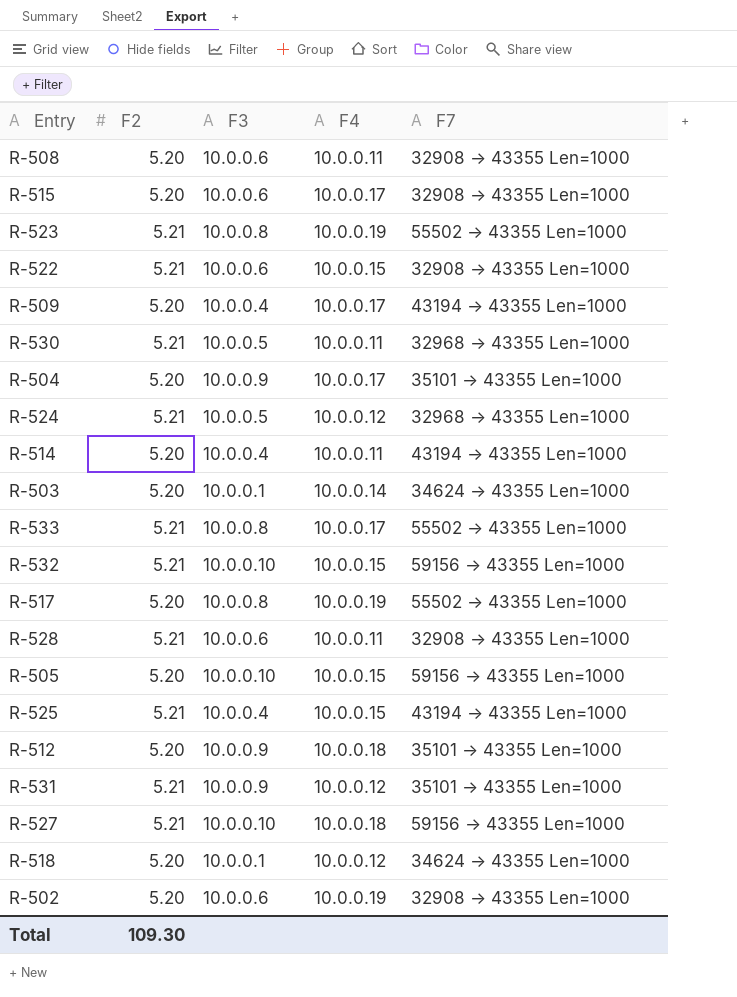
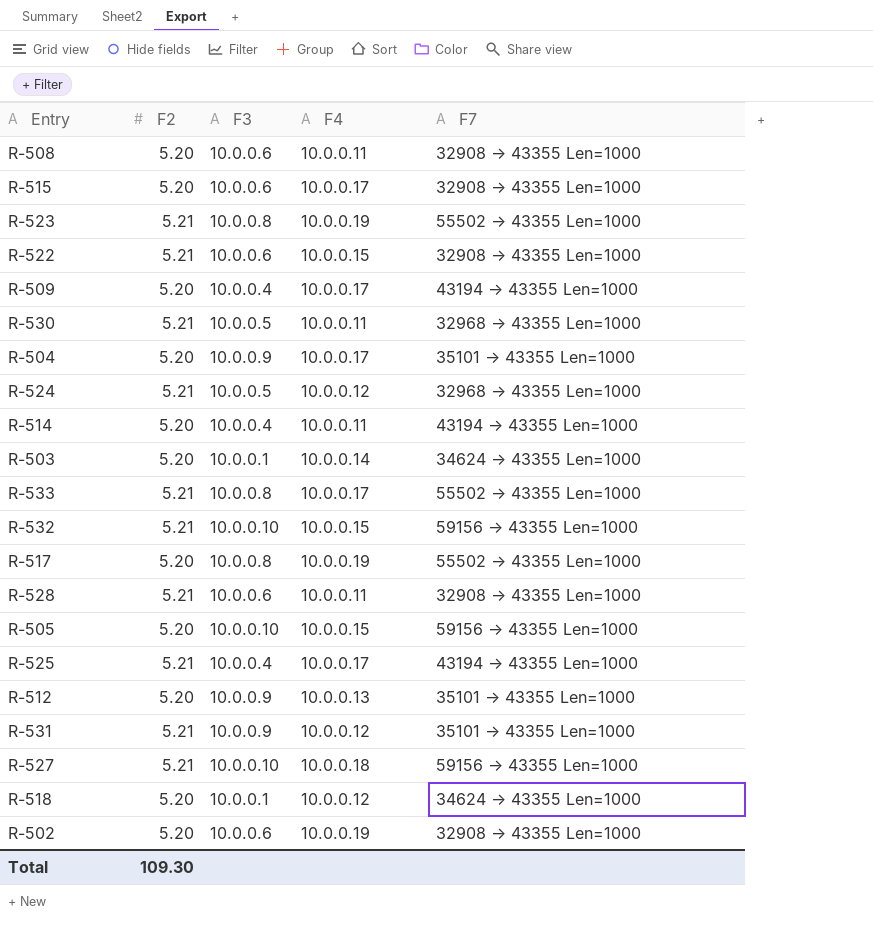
R-525 | F4: 10.0.0.15 -> 10.0.0.17
R-512 | F4: 10.0.0.18 -> 10.0.0.13

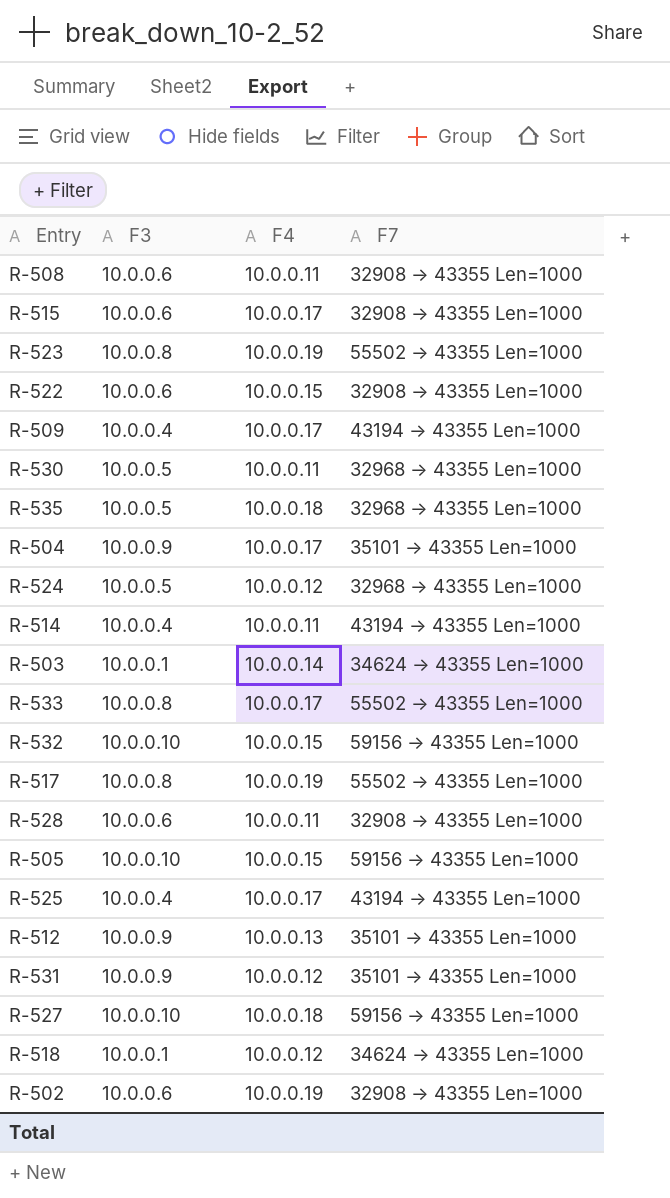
column F2 | position: 2 -> none
row R-535: none -> 10.0.0.5 | 10.0.0.18 | 32968 → 43355 Len=1000

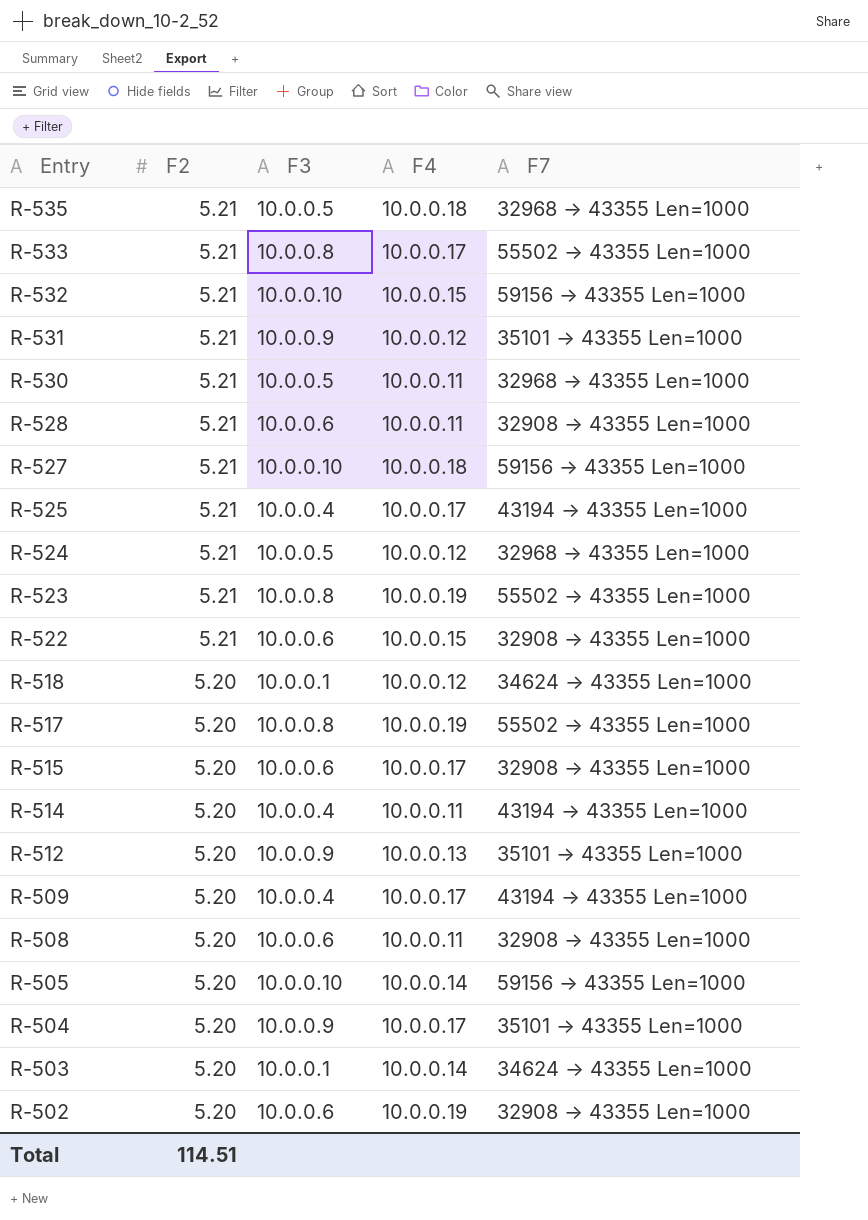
row order: none -> Entry descending
column F2 | position: none -> 2
R-505 | F4: 10.0.0.15 -> 10.0.0.14

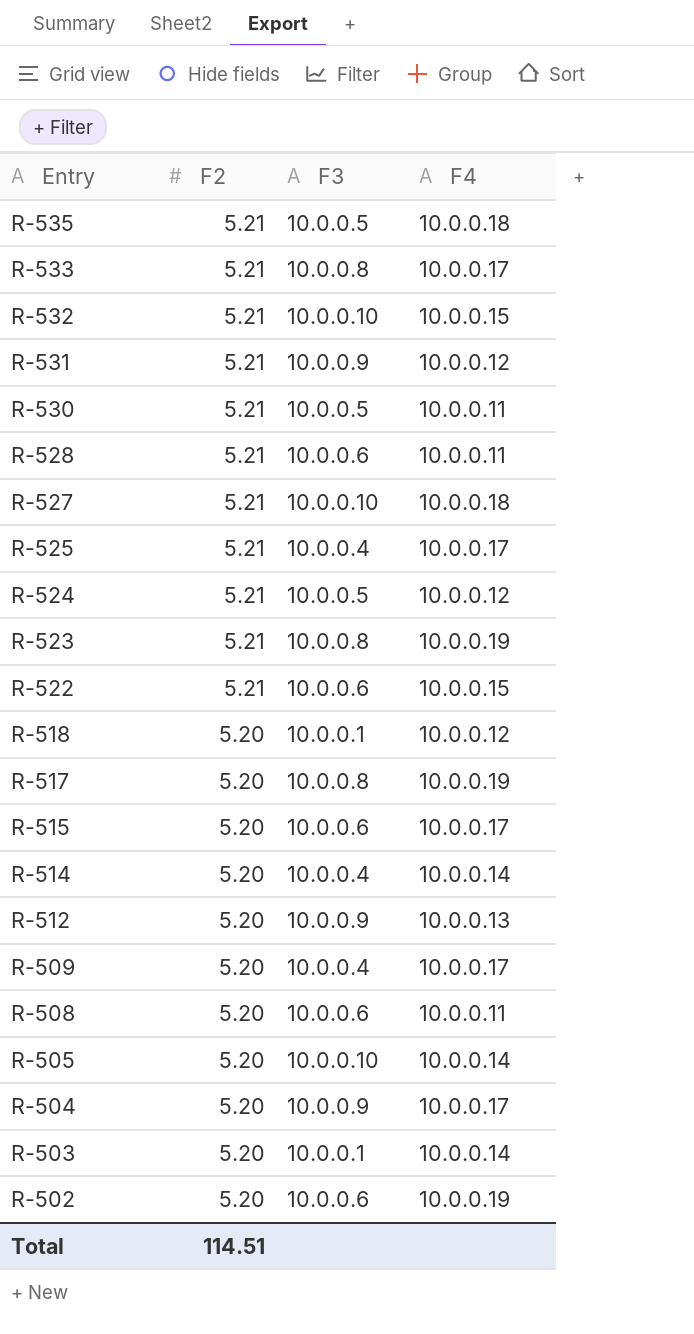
column F7 | position: 5 -> none
R-514 | F4: 10.0.0.11 -> 10.0.0.14

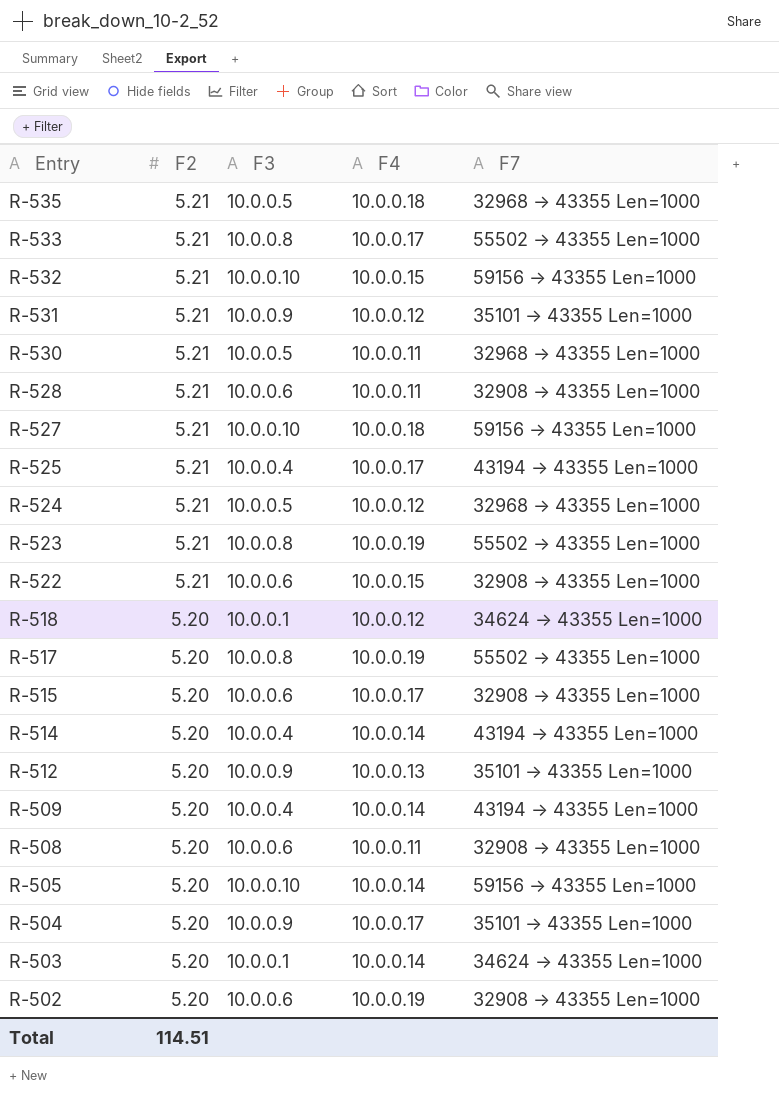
column F7 | position: none -> 5
R-509 | F4: 10.0.0.17 -> 10.0.0.14

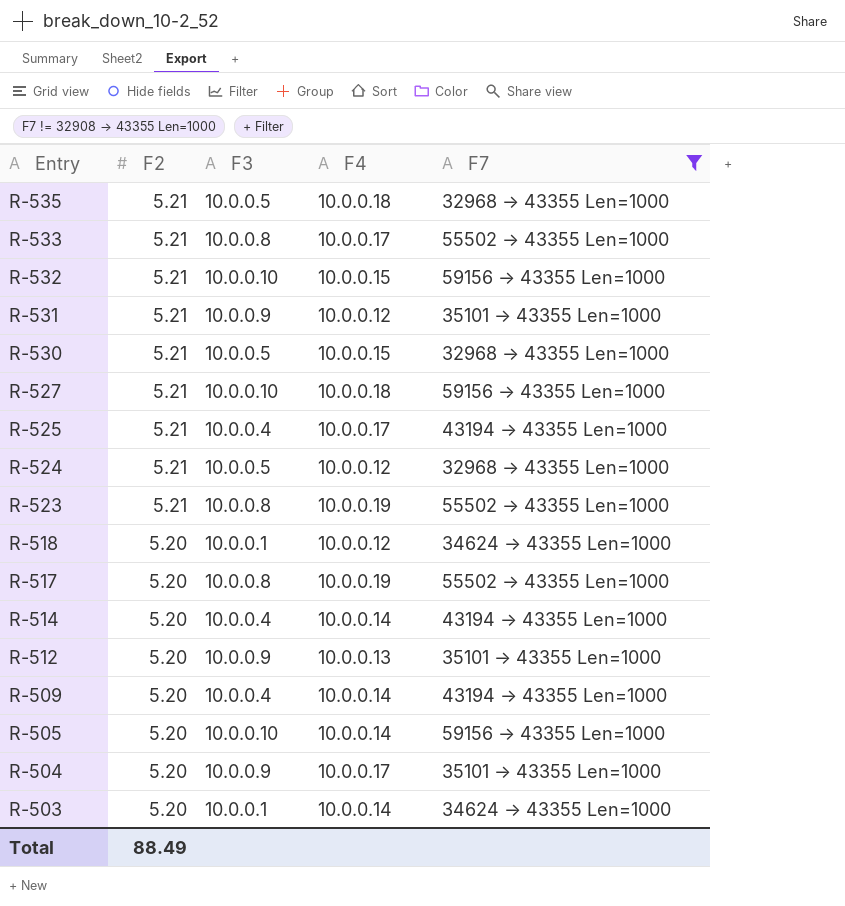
filter: none -> F7 != 32908 → 43355 Len=1000
R-530 | F4: 10.0.0.11 -> 10.0.0.15
Total | F2: 114.51 -> 88.49

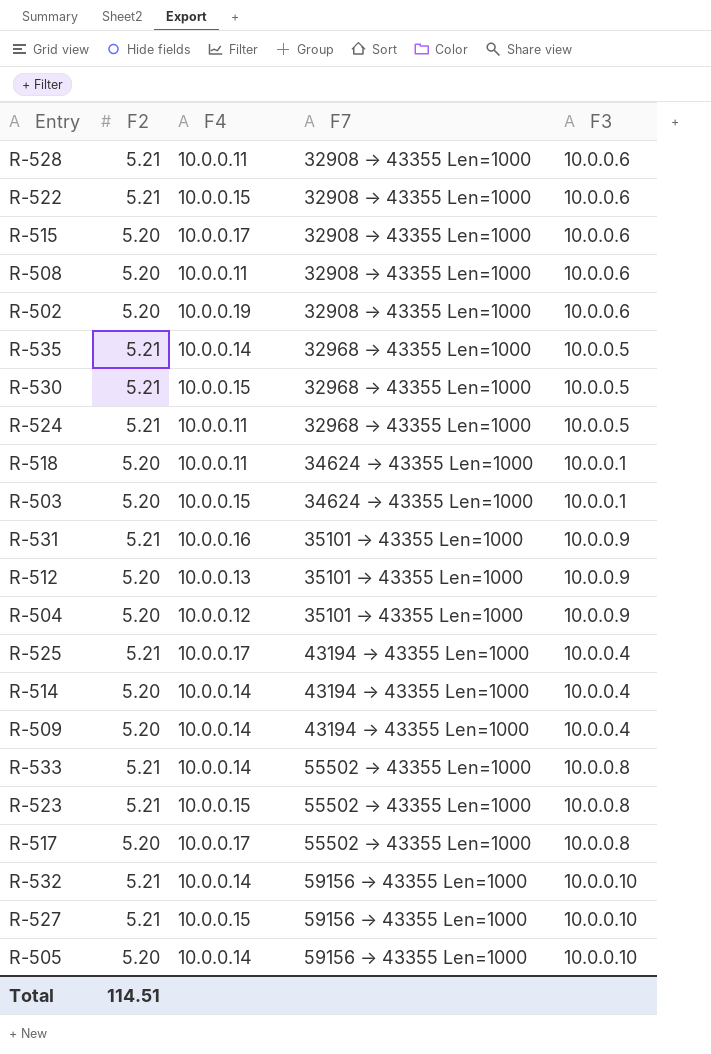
filter: F7 != 32908 → 43355 Len=1000 -> none
row order: Entry descending -> F7 ascending
column F3 | position: 3 -> 5
R-535 | F4: 10.0.0.18 -> 10.0.0.14
R-524 | F4: 10.0.0.12 -> 10.0.0.11
R-518 | F4: 10.0.0.12 -> 10.0.0.11
R-503 | F4: 10.0.0.14 -> 10.0.0.15
R-531 | F4: 10.0.0.12 -> 10.0.0.16
R-504 | F4: 10.0.0.17 -> 10.0.0.12
R-533 | F4: 10.0.0.17 -> 10.0.0.14
R-523 | F4: 10.0.0.19 -> 10.0.0.15
R-517 | F4: 10.0.0.19 -> 10.0.0.17
R-532 | F4: 10.0.0.15 -> 10.0.0.14
R-527 | F4: 10.0.0.18 -> 10.0.0.15
Total | F2: 88.49 -> 114.51

